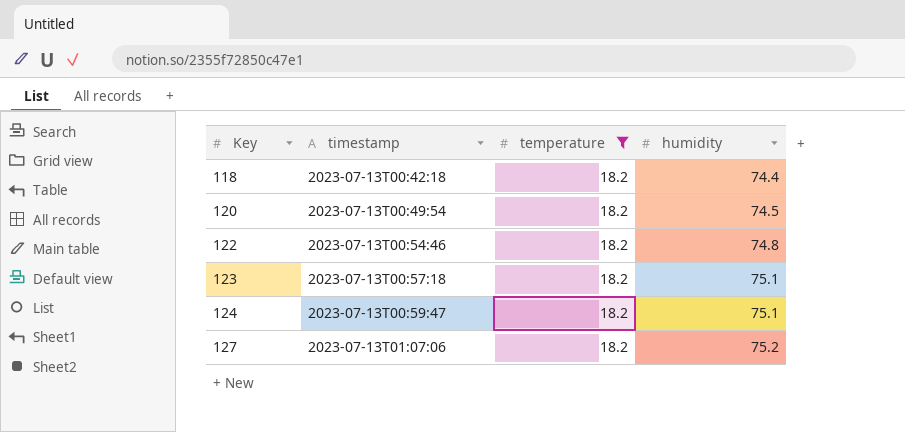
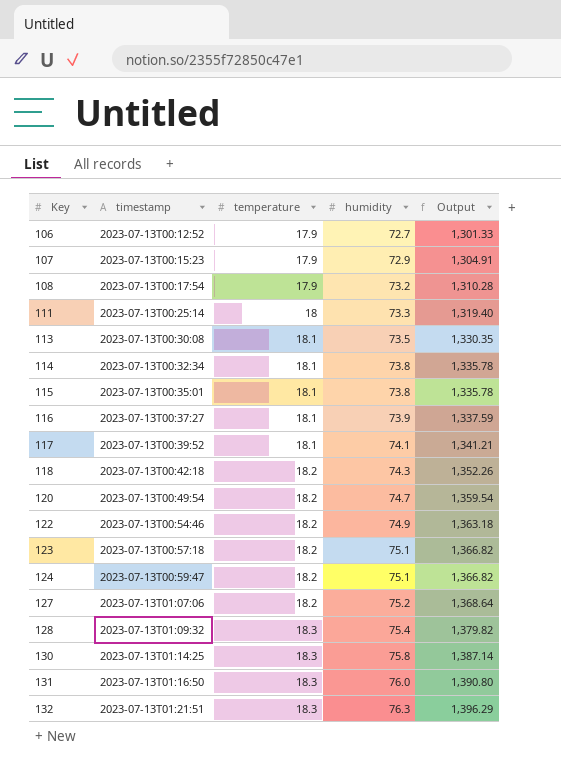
filter: temperature = 18.2 -> none
column Output | formula: none -> [temperature] * [humidity]
118 | humidity: 74.4 -> 74.3
120 | humidity: 74.5 -> 74.7
122 | humidity: 74.8 -> 74.9

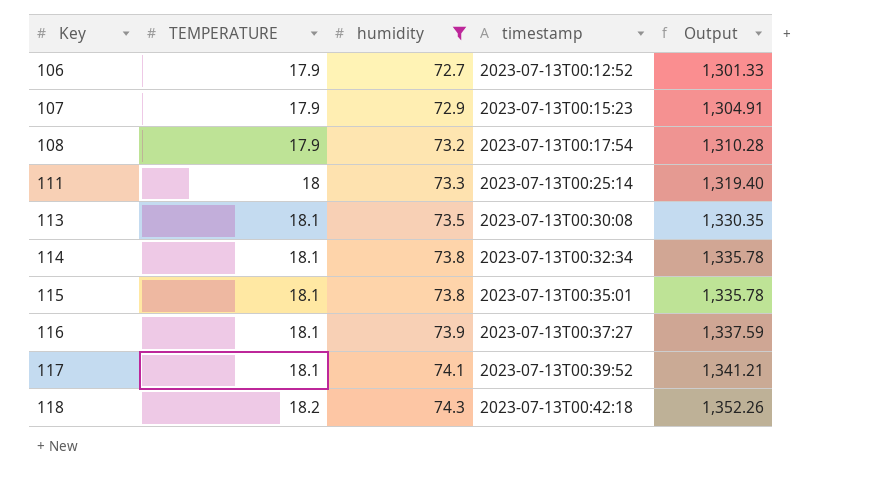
filter: none -> humidity <= 74.3
column name: temperature -> TEMPERATURE
column timestamp | position: 2 -> 4

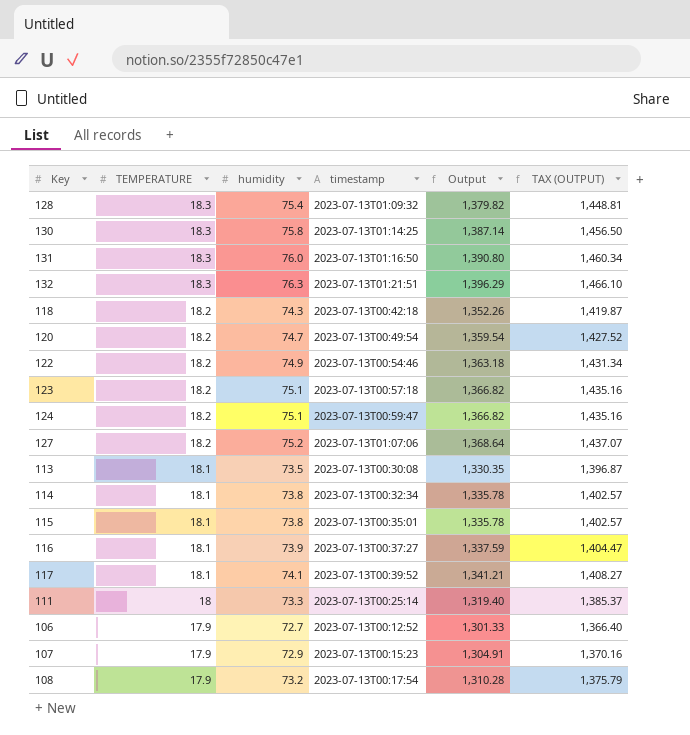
filter: humidity <= 74.3 -> none
row order: Key ascending -> TEMPERATURE descending
column TAX (OUTPUT) | formula: none -> [Output] * 1.05

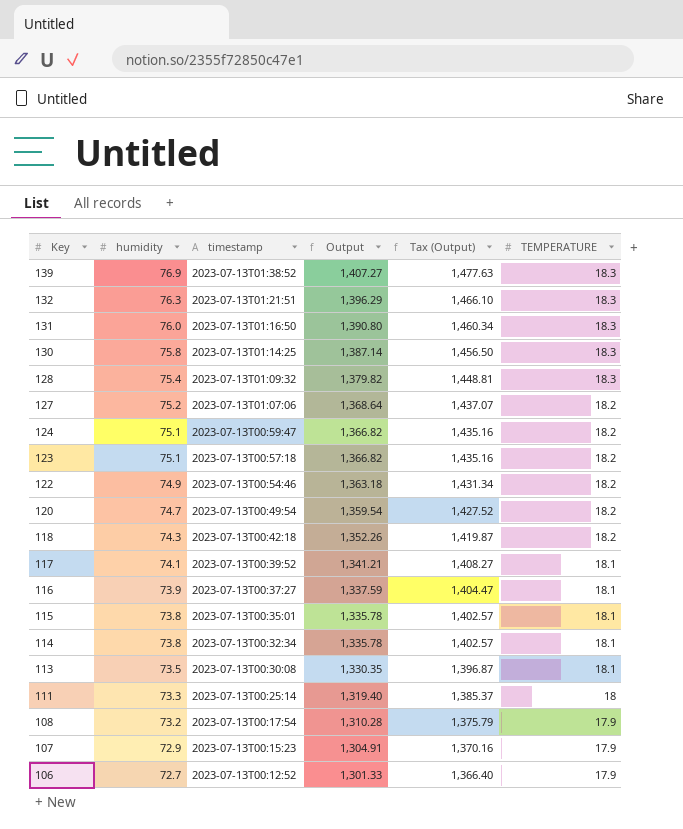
row order: TEMPERATURE descending -> Key descending
column name: TAX (OUTPUT) -> Tax (Output)
column TEMPERATURE | position: 2 -> 6
row 139: none -> 76.9 | 2023-07-13T01:38:52 | 1,407.27 | 1,477.63 | 18.3

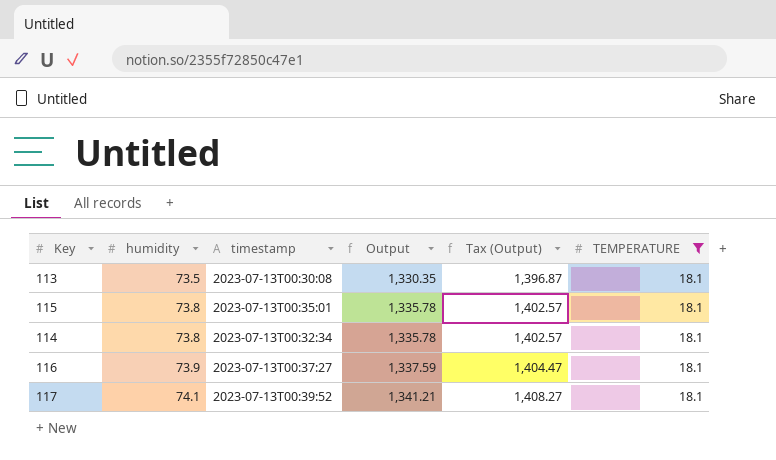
filter: none -> TEMPERATURE = 18.1
row order: Key descending -> humidity ascending

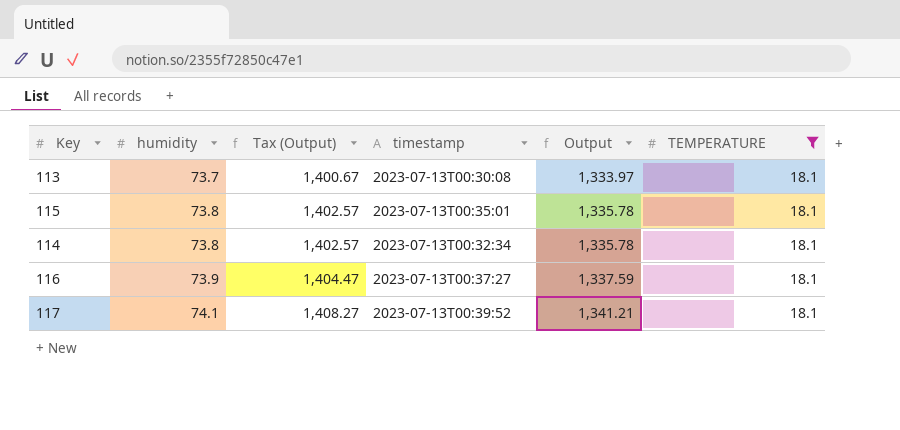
column Tax (Output) | position: 5 -> 3
113 | humidity: 73.5 -> 73.7
113 | Tax (Output): 1,396.87 -> 1,400.67
113 | Output: 1,330.35 -> 1,333.97

